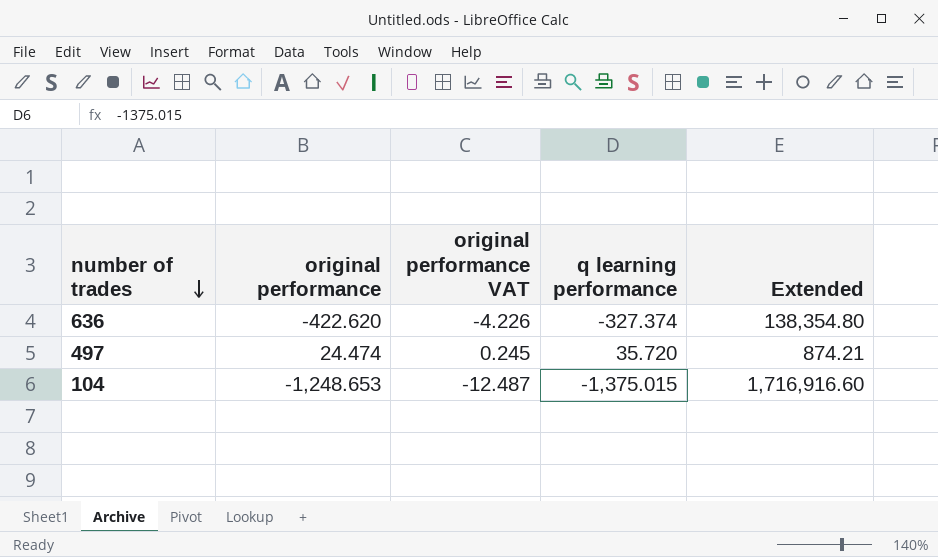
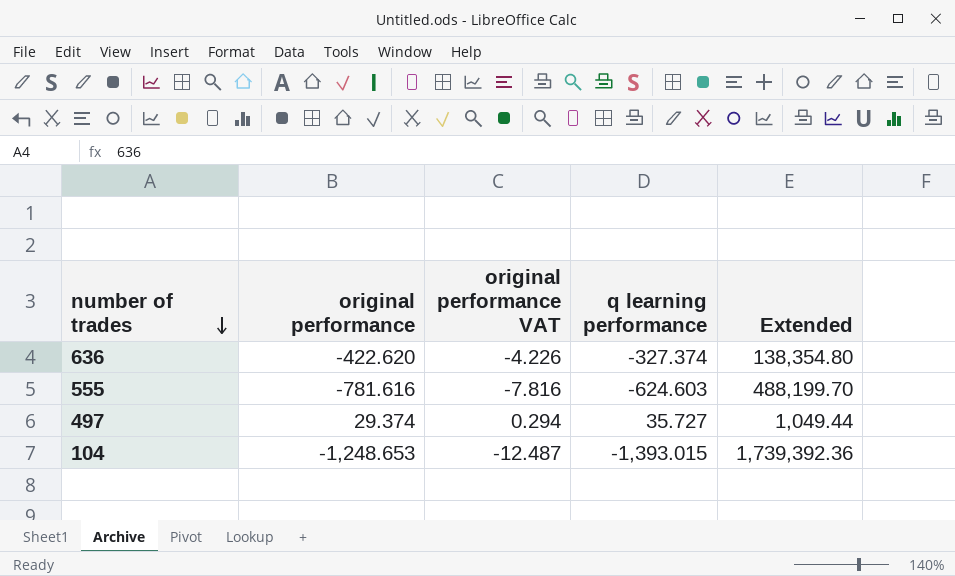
row 555: none -> -781.616 | -7.816 | -624.603 | 488,199.70
497 | original performance: 24.474 -> 29.374
497 | original performance VAT: 0.245 -> 0.294
497 | q learning performance: 35.720 -> 35.727
497 | Extended: 874.21 -> 1,049.44
104 | q learning performance: -1,375.015 -> -1,393.015
104 | Extended: 1,716,916.60 -> 1,739,392.36

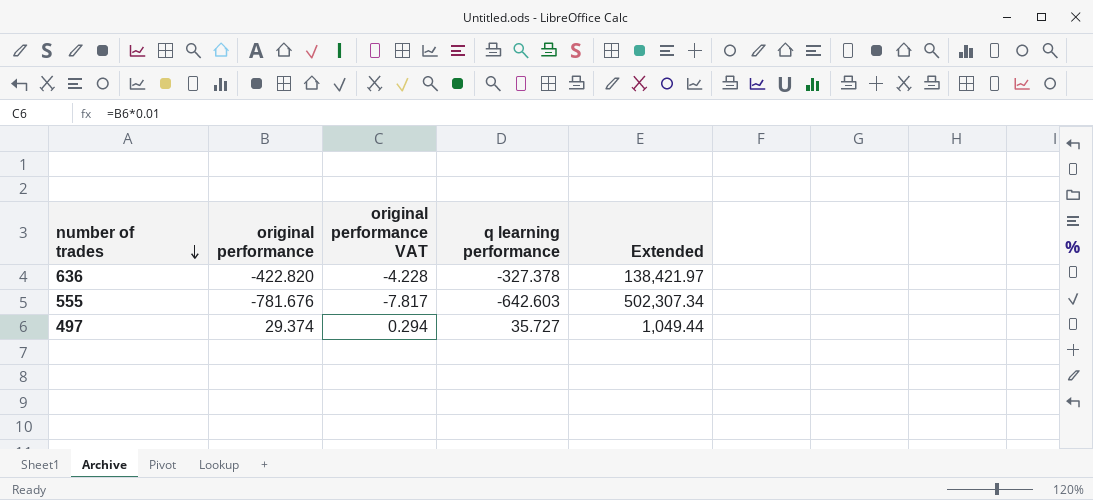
row 104: -1,248.653 | -12.487 | -1,393.015 | 1,739,392.36 -> none
636 | original performance: -422.620 -> -422.820
636 | original performance VAT: -4.226 -> -4.228
636 | q learning performance: -327.374 -> -327.378
636 | Extended: 138,354.80 -> 138,421.97
555 | original performance: -781.616 -> -781.676
555 | original performance VAT: -7.816 -> -7.817
555 | q learning performance: -624.603 -> -642.603
555 | Extended: 488,199.70 -> 502,307.34

